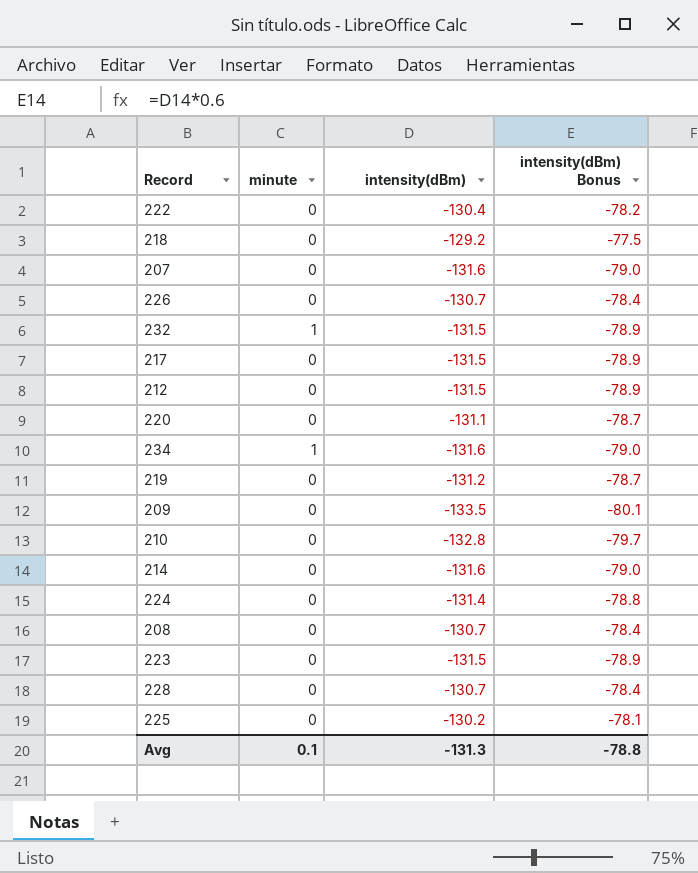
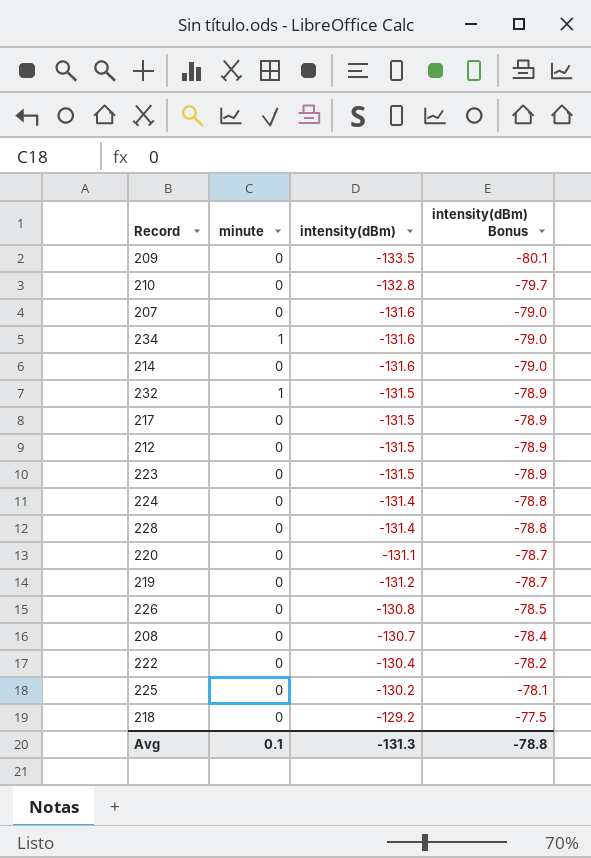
row order: none -> intensity(dBm) Bonus ascending
228 | intensity(dBm): -130.7 -> -131.4
228 | intensity(dBm) Bonus: -78.4 -> -78.8
226 | intensity(dBm): -130.7 -> -130.8
226 | intensity(dBm) Bonus: -78.4 -> -78.5

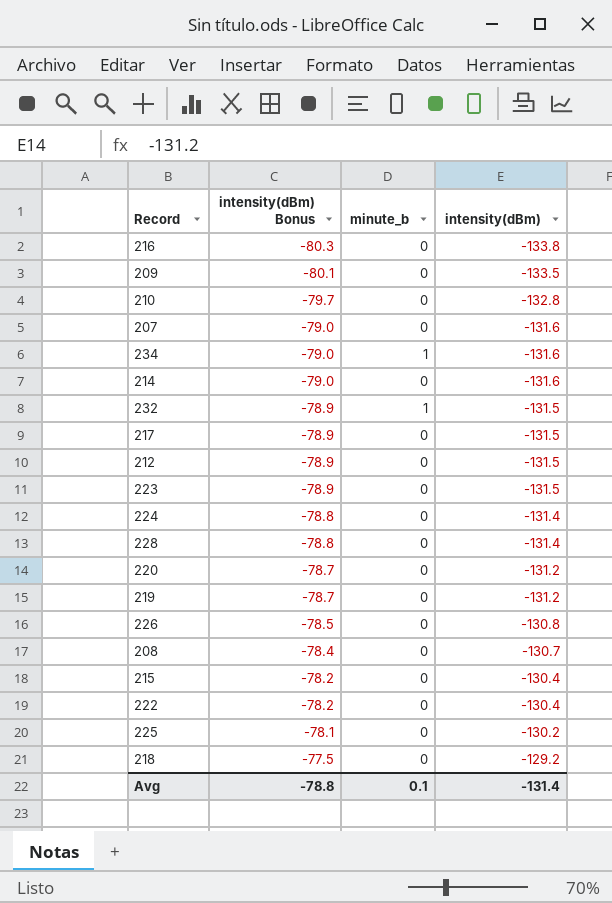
column intensity(dBm) Bonus | position: 4 -> 2
column name: minute -> minute_b
row 216: none -> -80.3 | 0 | -133.8
220 | intensity(dBm): -131.1 -> -131.2
row 215: none -> -78.2 | 0 | -130.4
Avg | intensity(dBm): -131.3 -> -131.4

